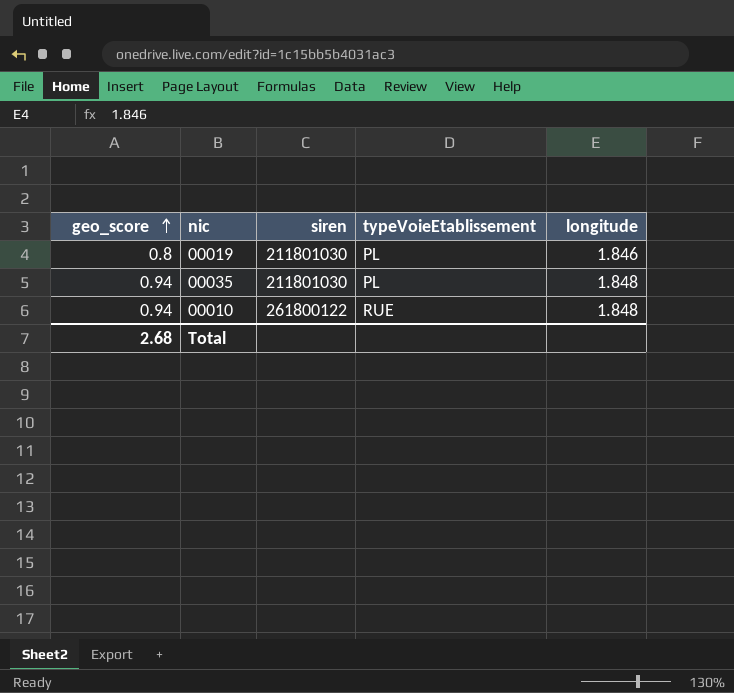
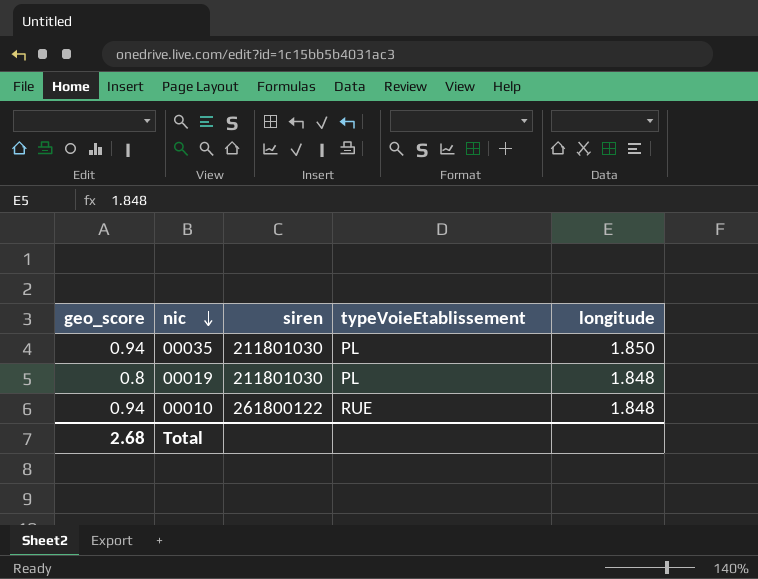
row order: geo_score ascending -> nic descending
00035 | longitude: 1.848 -> 1.850
00019 | longitude: 1.846 -> 1.848

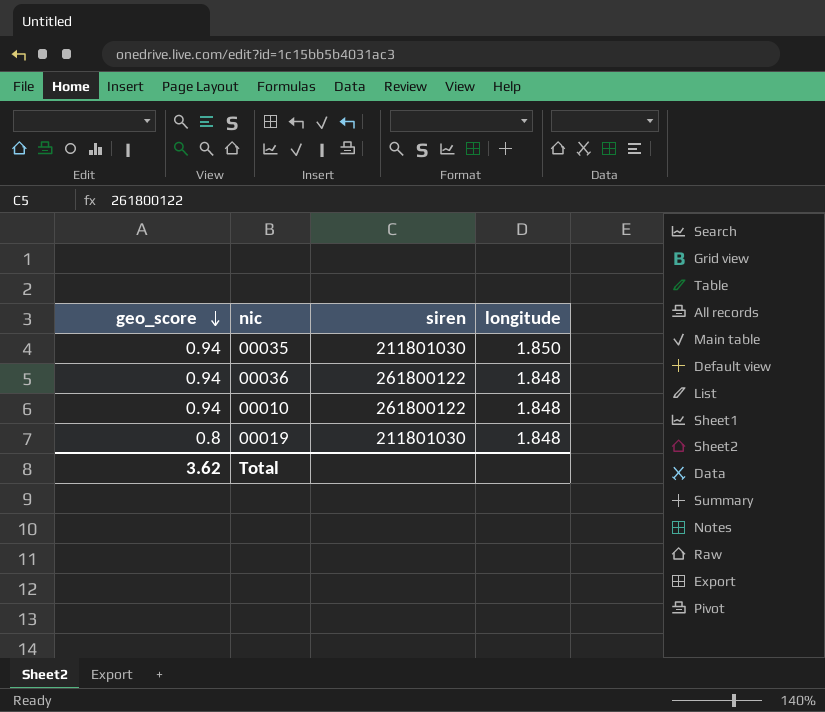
row order: nic descending -> geo_score descending
column typeVoieEtablissement | position: 4 -> none
row 00036: none -> 0.94 | 261800122 | 1.848
Total | geo_score: 2.68 -> 3.62

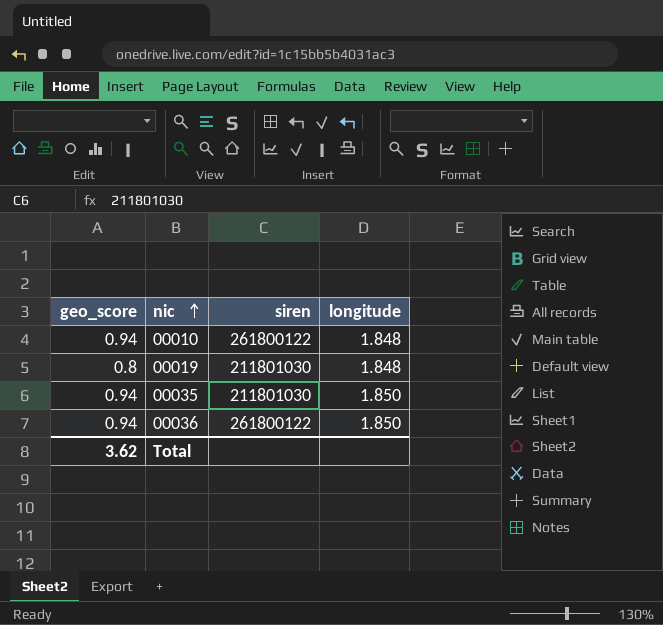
row order: geo_score descending -> nic ascending
00036 | longitude: 1.848 -> 1.850

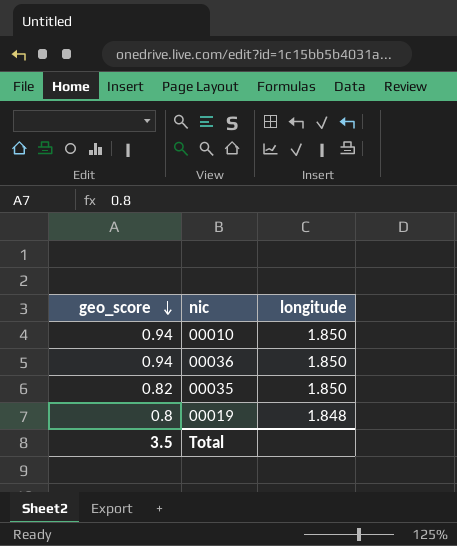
row order: nic ascending -> geo_score descending
column siren | position: 3 -> none
00010 | longitude: 1.848 -> 1.850
00035 | geo_score: 0.94 -> 0.82
Total | geo_score: 3.62 -> 3.5

